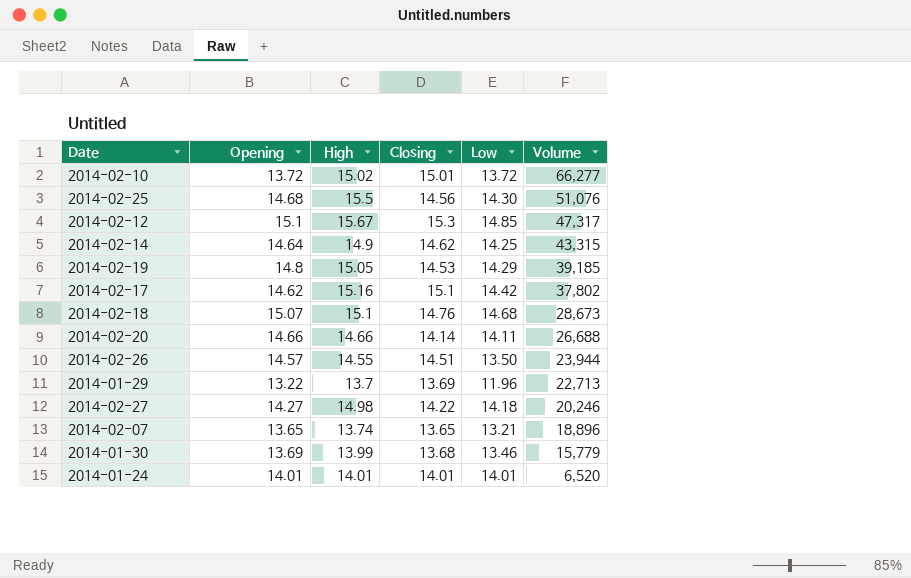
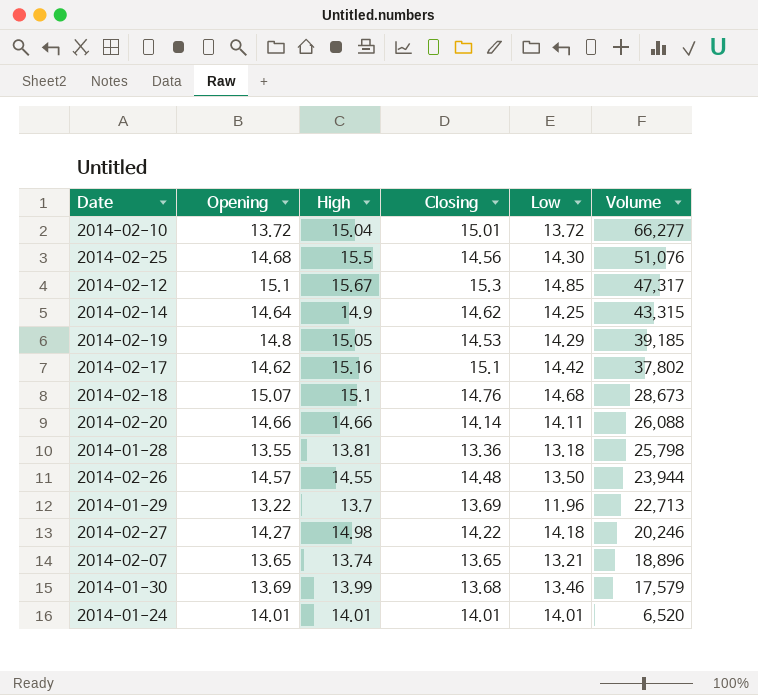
2014-02-10 | High: 15.02 -> 15.04
2014-02-20 | Volume: 26,688 -> 26,088
row 2014-01-28: none -> 13.55 | 13.81 | 13.36 | 13.18 | 25,798
2014-02-26 | Closing: 14.51 -> 14.48
2014-01-30 | Volume: 15,779 -> 17,579

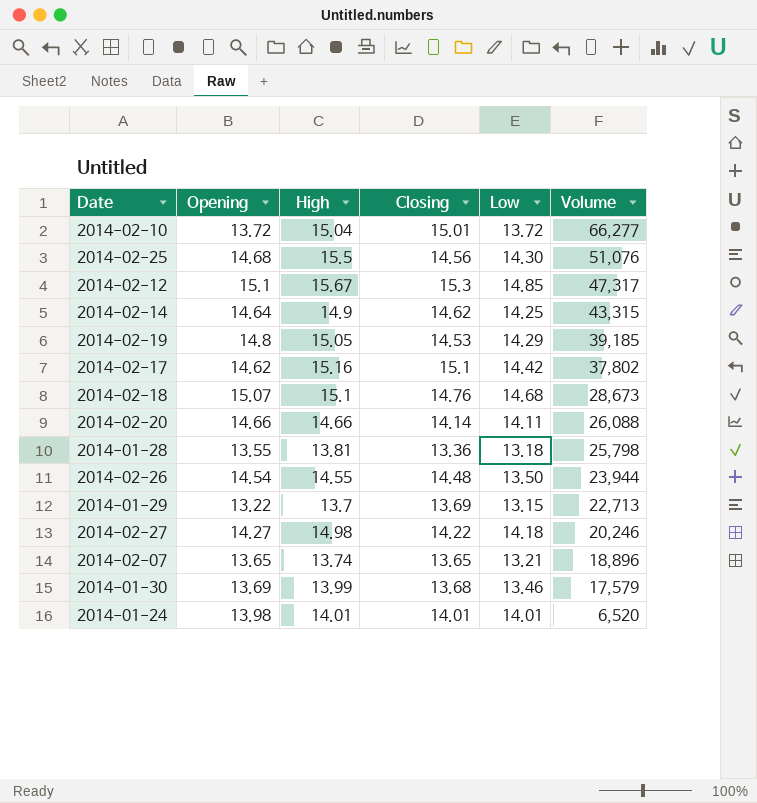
2014-02-26 | Opening: 14.57 -> 14.54
2014-01-29 | Low: 11.96 -> 13.15
2014-01-24 | Opening: 14.01 -> 13.98

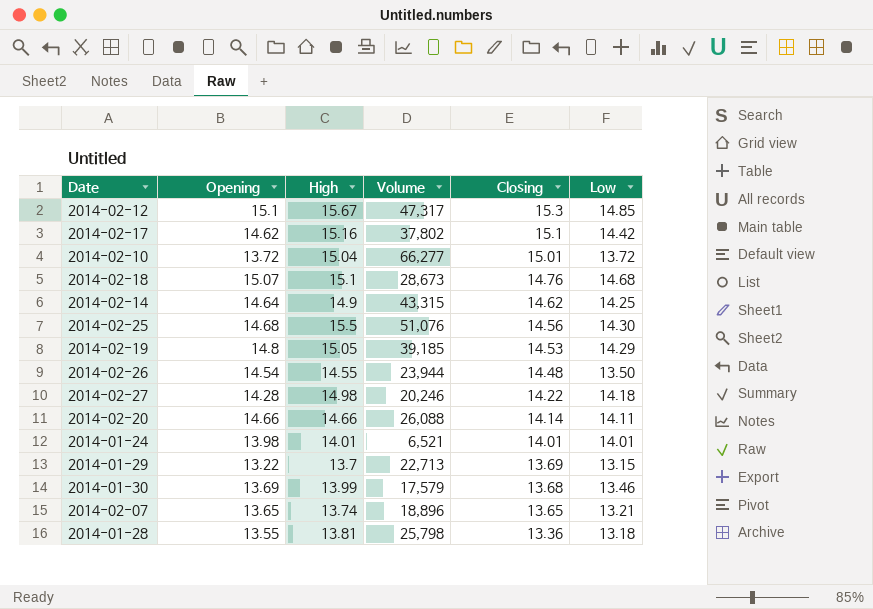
row order: Volume descending -> Closing descending
column Volume | position: 6 -> 4
2014-02-27 | Opening: 14.27 -> 14.28
2014-01-24 | Volume: 6,520 -> 6,521

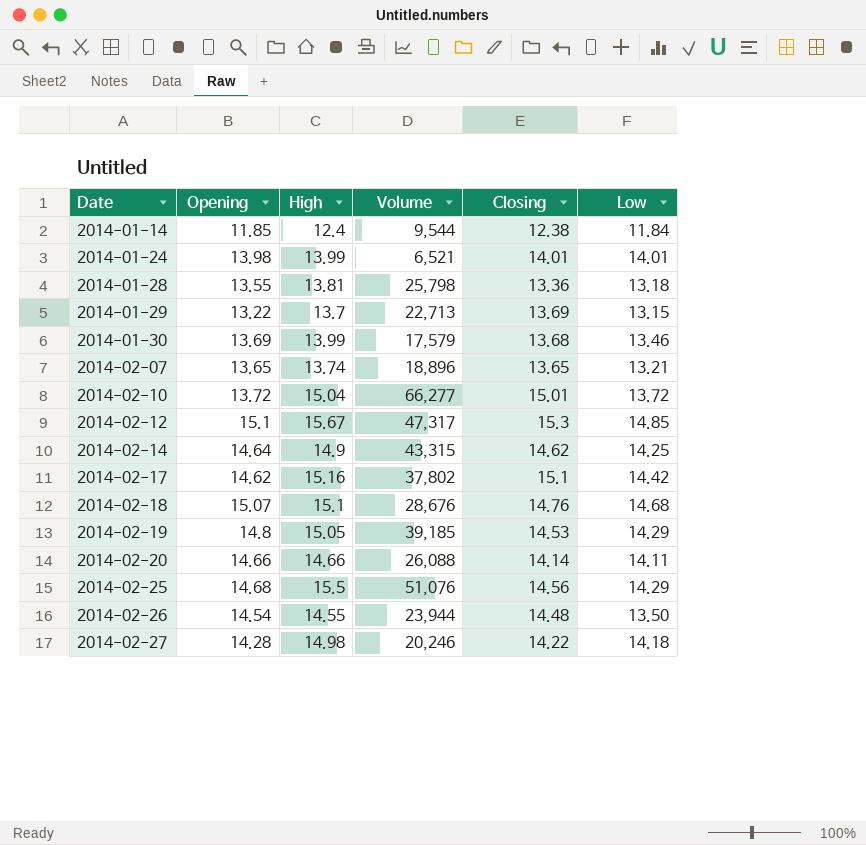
row order: Closing descending -> Date ascending
row 2014-01-14: none -> 11.85 | 12.4 | 9,544 | 12.38 | 11.84
2014-01-24 | High: 14.01 -> 13.99
2014-02-18 | Volume: 28,673 -> 28,676
2014-02-25 | Low: 14.30 -> 14.29

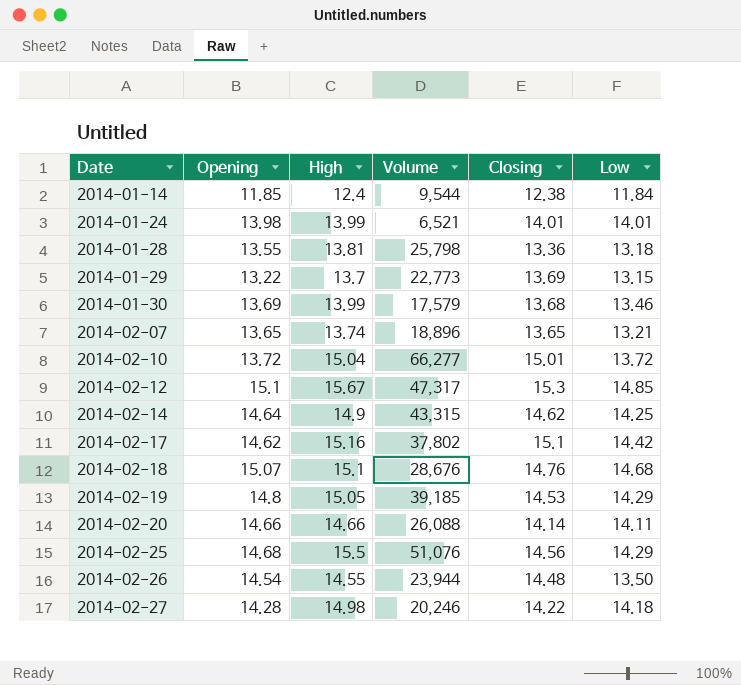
2014-01-29 | Volume: 22,713 -> 22,773

